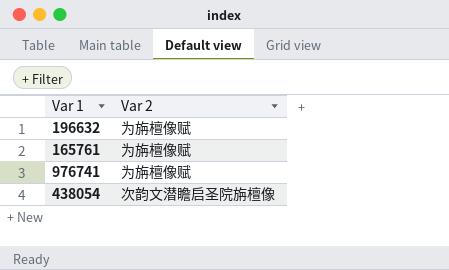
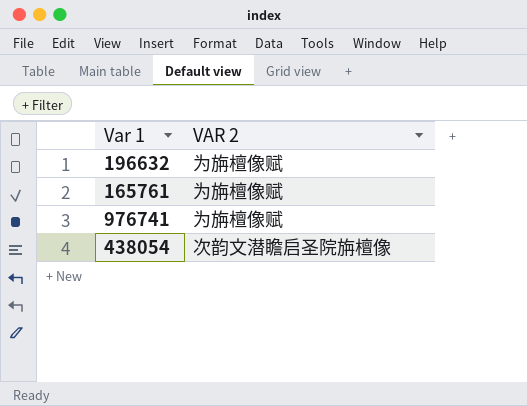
column name: Var 2 -> VAR 2

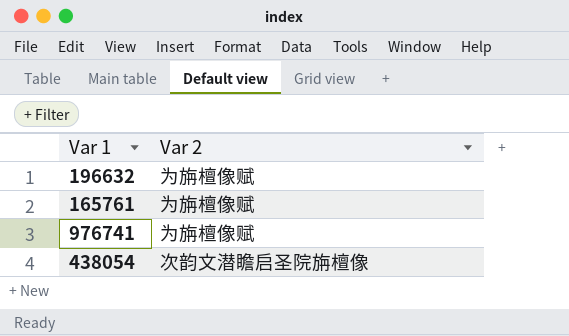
column name: VAR 2 -> Var 2

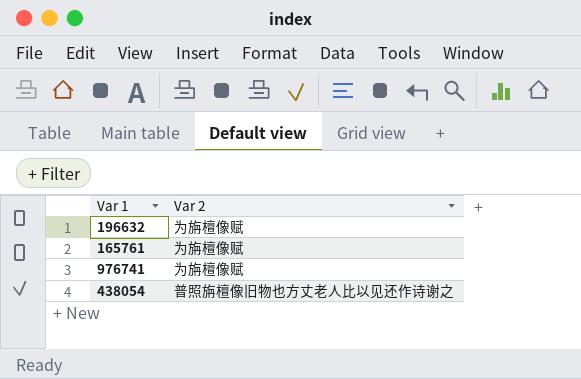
438054 | Var 2: 次韵文潜瞻启圣院旃檀像 -> 普照旃檀像旧物也方丈老人比以见还作诗谢之

